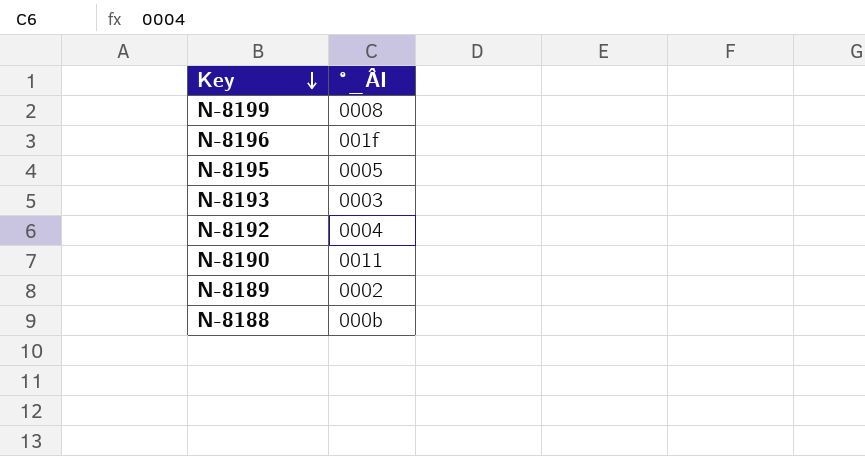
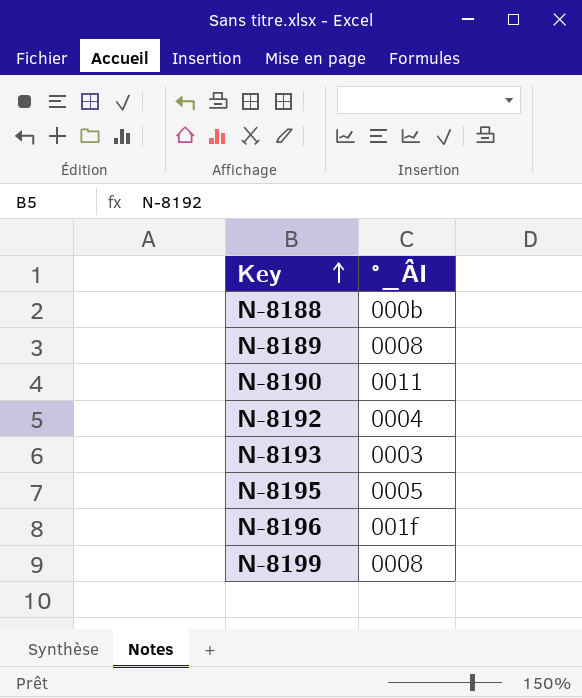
row order: Key descending -> Key ascending
N-8189 | °_ÂI: 0002 -> 0008

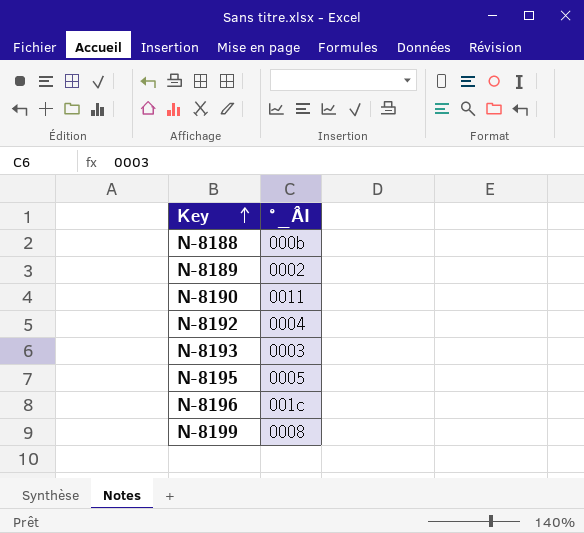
N-8189 | °_ÂI: 0008 -> 0002
N-8196 | °_ÂI: 001f -> 001c

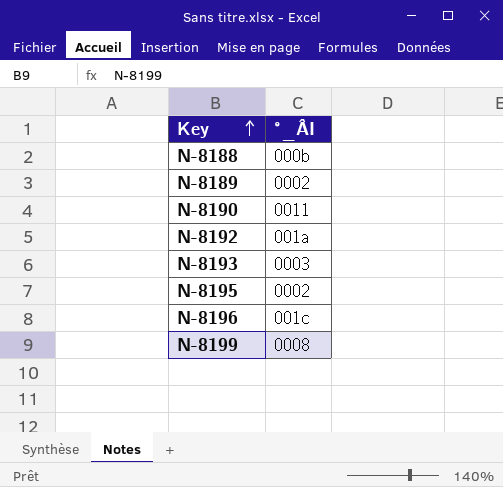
N-8192 | °_ÂI: 0004 -> 001a
N-8195 | °_ÂI: 0005 -> 0002

